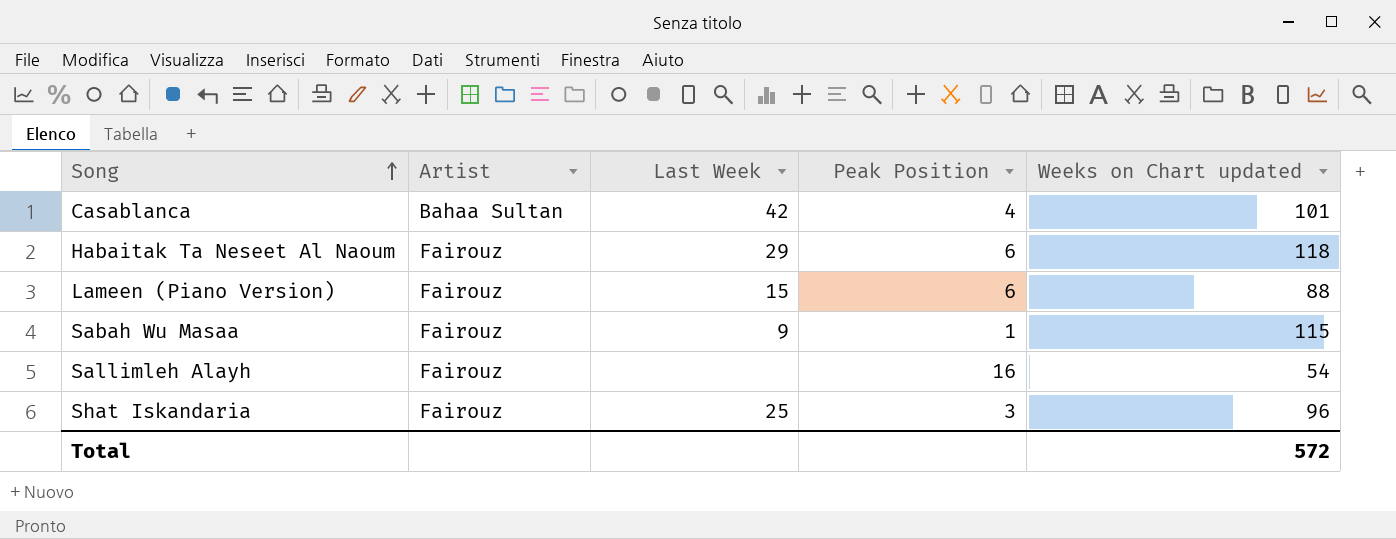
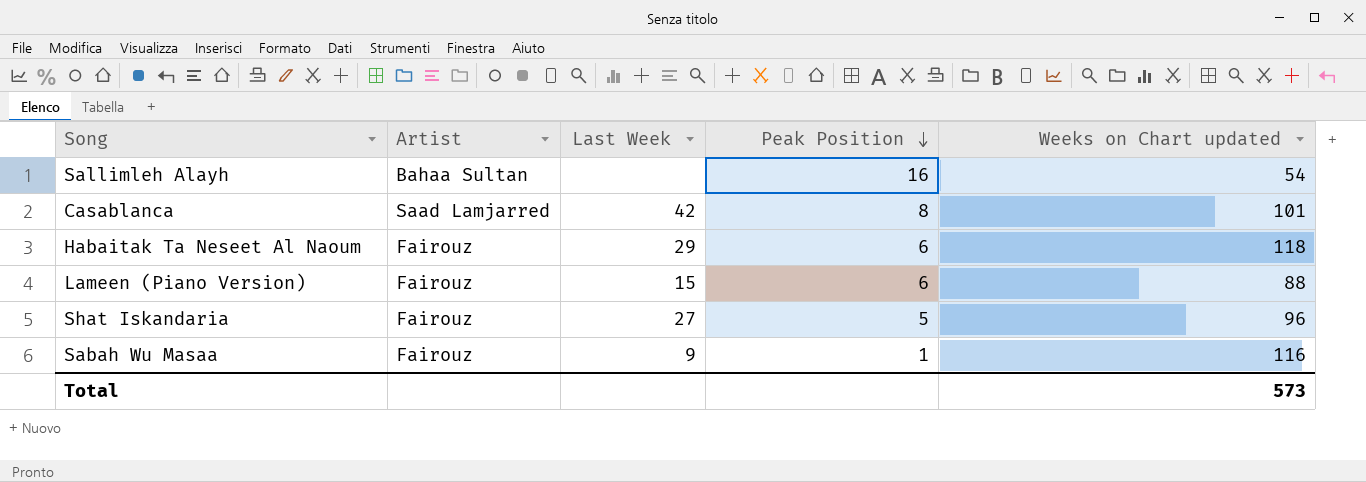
row order: Song ascending -> Peak Position descending
Sallimleh Alayh | Artist: Fairouz -> Bahaa Sultan
Casablanca | Artist: Bahaa Sultan -> Saad Lamjarred
Casablanca | Peak Position: 4 -> 8
Shat Iskandaria | Last Week: 25 -> 27
Shat Iskandaria | Peak Position: 3 -> 5
Sabah Wu Masaa | Weeks on Chart updated: 115 -> 116
Total | Weeks on Chart updated: 572 -> 573

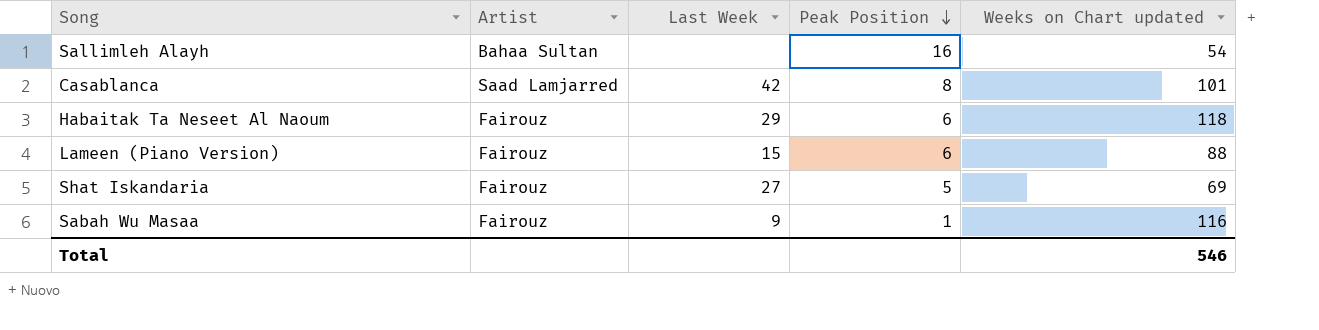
Shat Iskandaria | Weeks on Chart updated: 96 -> 69
Total | Weeks on Chart updated: 573 -> 546

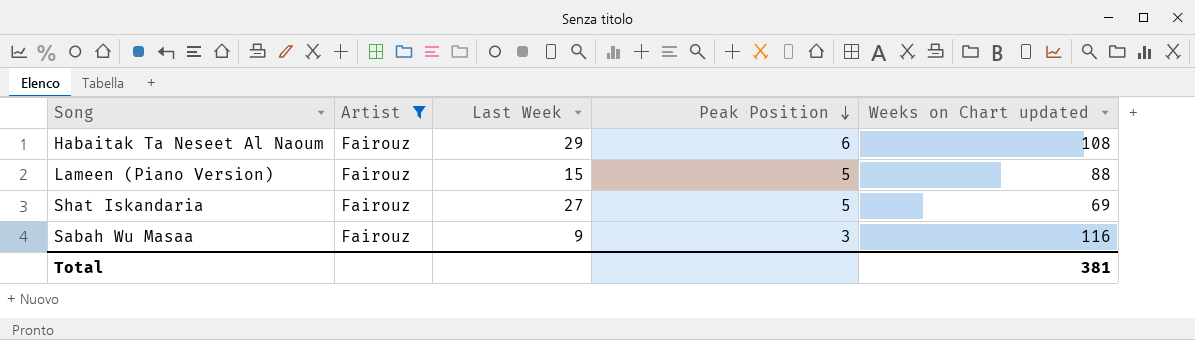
filter: none -> Artist = Fairouz
Habaitak Ta Neseet Al Naoum | Weeks on Chart updated: 118 -> 108
Lameen (Piano Version) | Peak Position: 6 -> 5
Sabah Wu Masaa | Peak Position: 1 -> 3
Total | Weeks on Chart updated: 546 -> 381

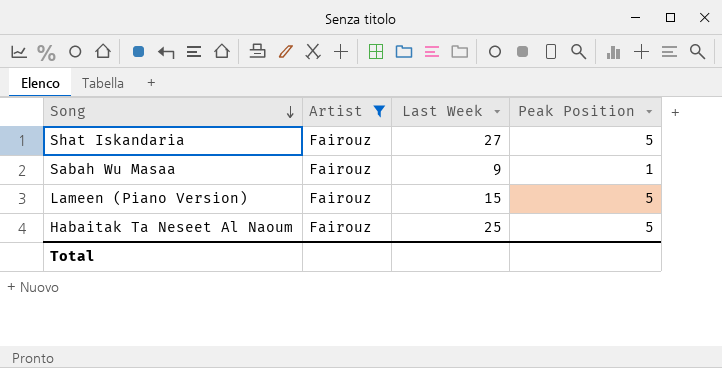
row order: Peak Position descending -> Song descending
column Weeks on Chart updated | position: 5 -> none
Sabah Wu Masaa | Peak Position: 3 -> 1
Habaitak Ta Neseet Al Naoum | Last Week: 29 -> 25
Habaitak Ta Neseet Al Naoum | Peak Position: 6 -> 5

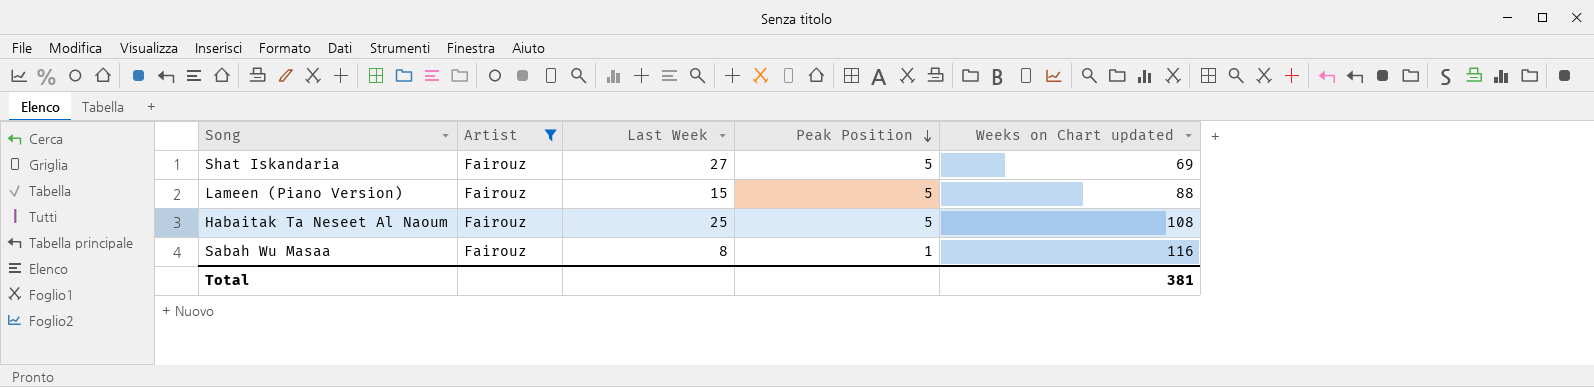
row order: Song descending -> Peak Position descending
column Weeks on Chart updated | position: none -> 5
Sabah Wu Masaa | Last Week: 9 -> 8

